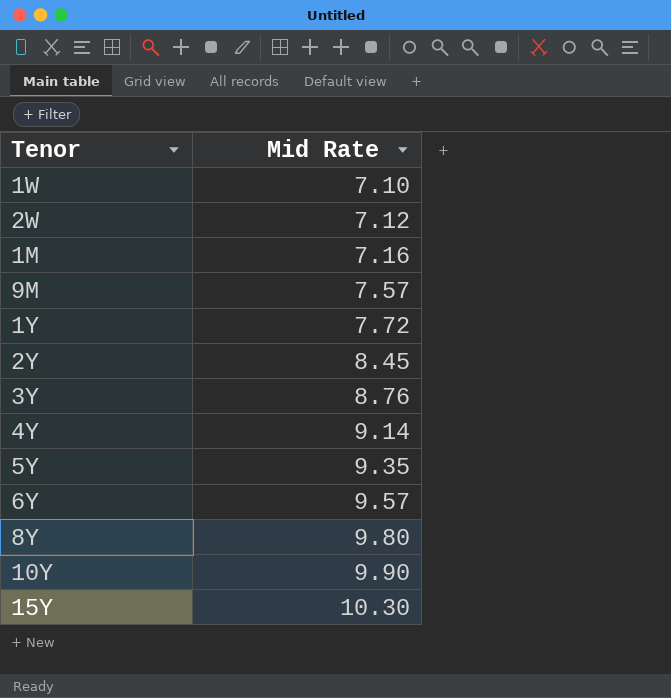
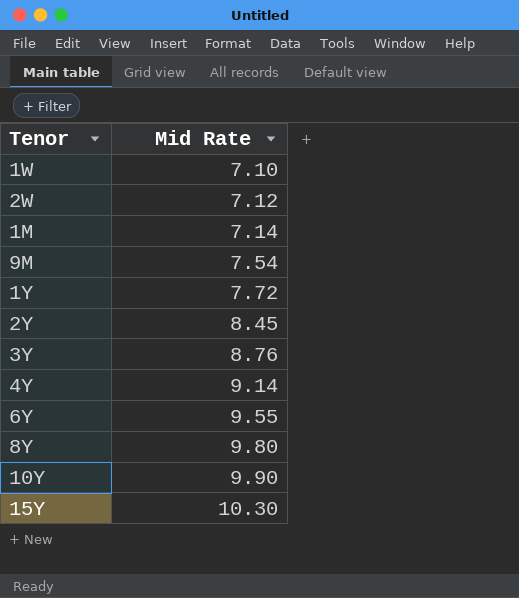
row 5Y: 9.35 -> none
1M | Mid Rate: 7.16 -> 7.14
9M | Mid Rate: 7.57 -> 7.54
6Y | Mid Rate: 9.57 -> 9.55

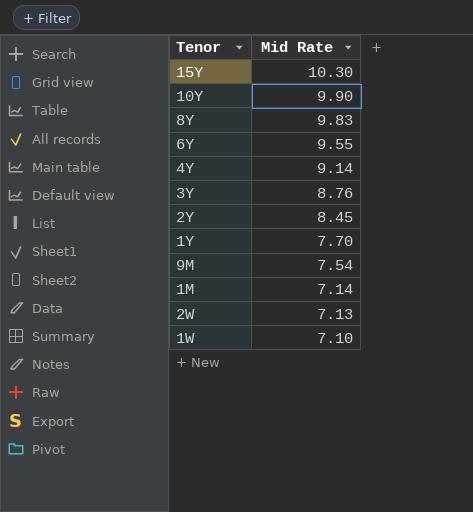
row order: Mid Rate ascending -> Mid Rate descending
8Y | Mid Rate: 9.80 -> 9.83
1Y | Mid Rate: 7.72 -> 7.70
2W | Mid Rate: 7.12 -> 7.13

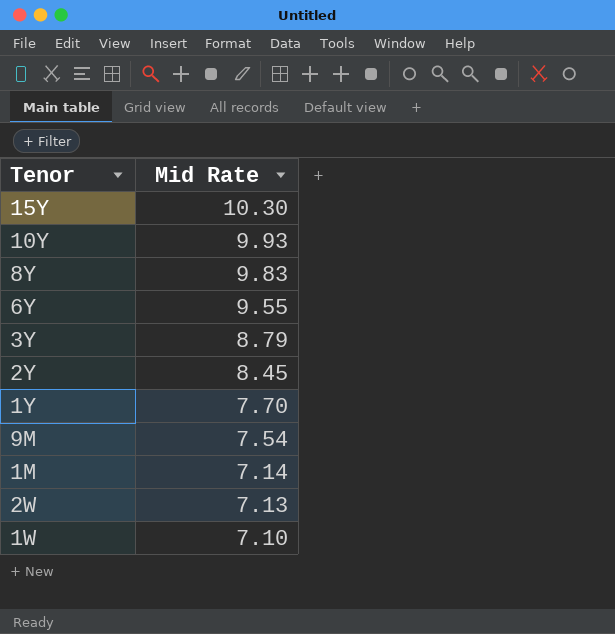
row 4Y: 9.14 -> none
10Y | Mid Rate: 9.90 -> 9.93
3Y | Mid Rate: 8.76 -> 8.79

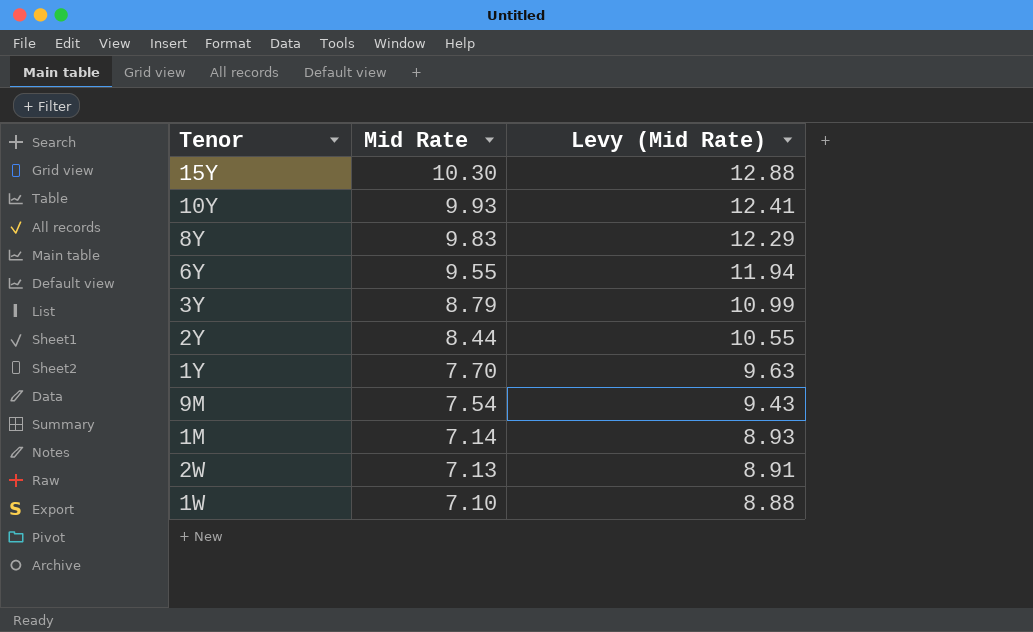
column Levy (Mid Rate) | formula: none -> [Mid Rate] * 1.25
2Y | Mid Rate: 8.45 -> 8.44

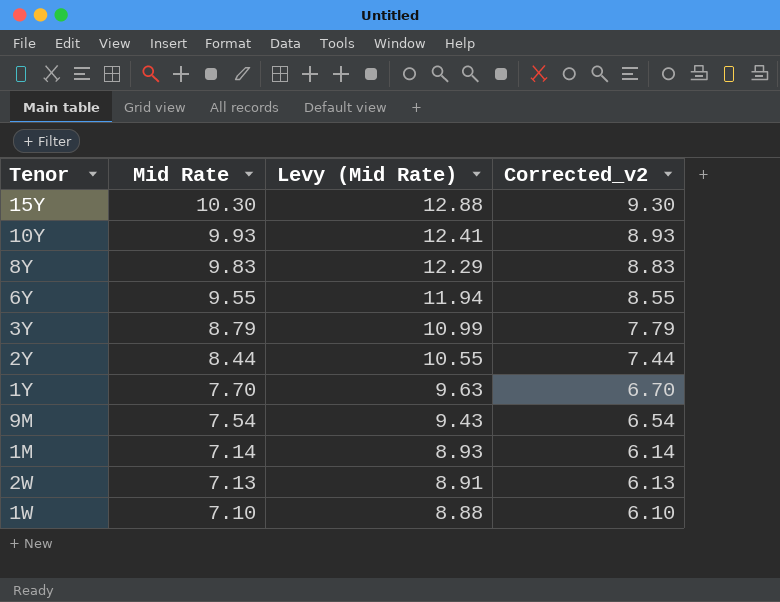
column Corrected_v2 | formula: none -> [Mid Rate] - 1

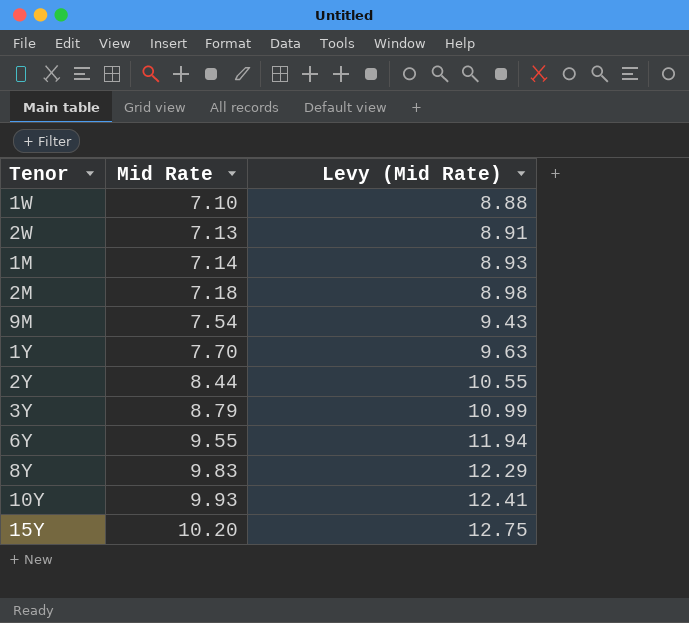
row order: Mid Rate descending -> Mid Rate ascending
column Corrected_v2 | formula: [Mid Rate] - 1 -> none
row 2M: none -> 7.18 | 8.98
15Y | Mid Rate: 10.30 -> 10.20
15Y | Levy (Mid Rate): 12.88 -> 12.75

